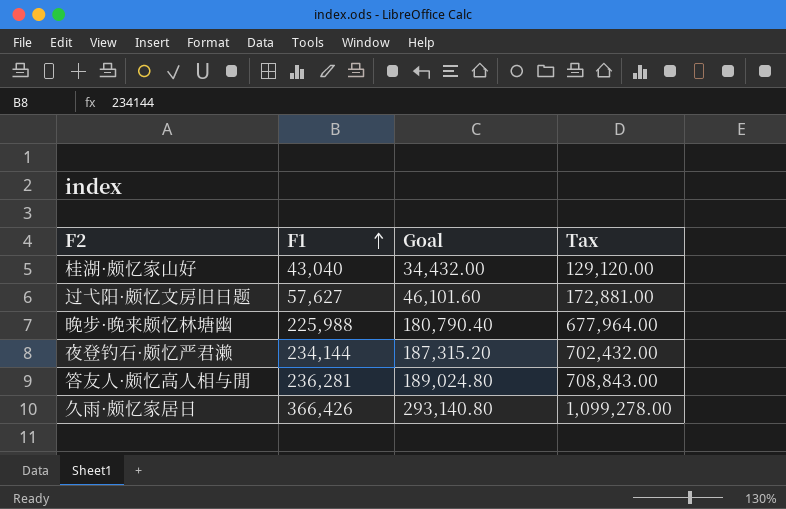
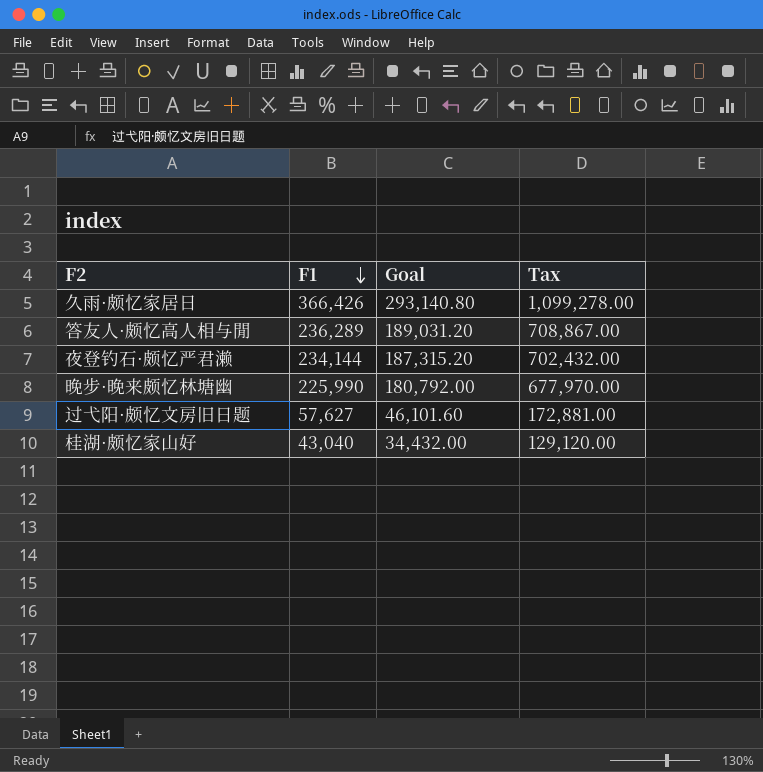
row order: F1 ascending -> F1 descending
答友人·颇忆高人相与閒 | F1: 236,281 -> 236,289
答友人·颇忆高人相与閒 | Goal: 189,024.80 -> 189,031.20
答友人·颇忆高人相与閒 | Tax: 708,843.00 -> 708,867.00
晚步·晚来颇忆林塘幽 | F1: 225,988 -> 225,990
晚步·晚来颇忆林塘幽 | Goal: 180,790.40 -> 180,792.00
晚步·晚来颇忆林塘幽 | Tax: 677,964.00 -> 677,970.00

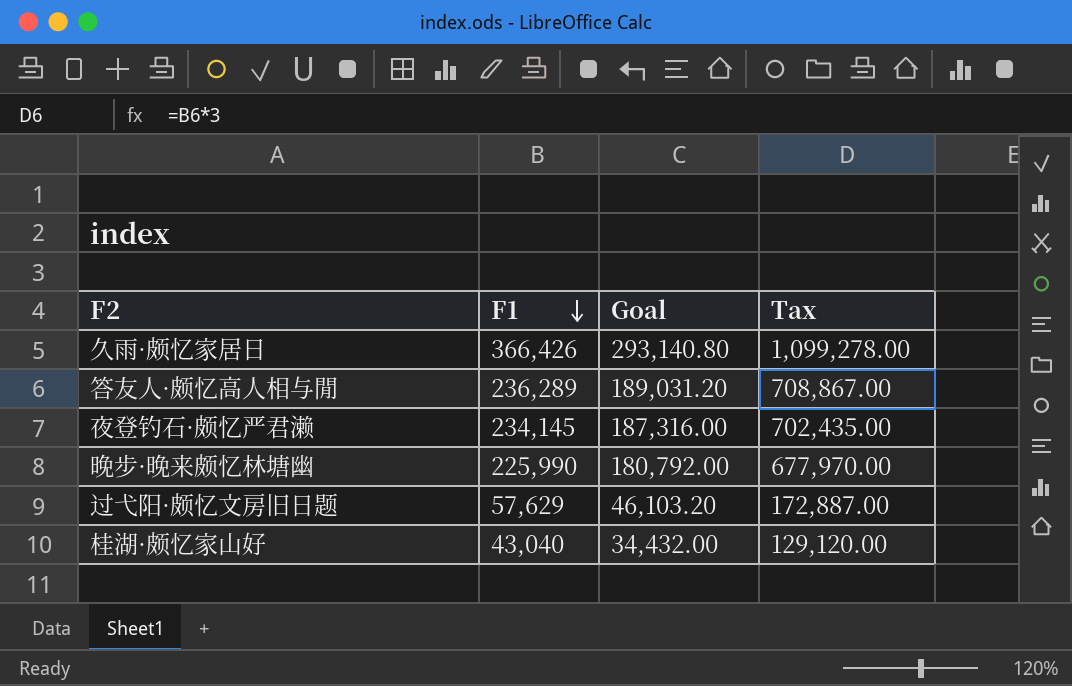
夜登钓石·颇忆严君濑 | F1: 234,144 -> 234,145
夜登钓石·颇忆严君濑 | Goal: 187,315.20 -> 187,316.00
夜登钓石·颇忆严君濑 | Tax: 702,432.00 -> 702,435.00
过弋阳·颇忆文房旧日题 | F1: 57,627 -> 57,629
过弋阳·颇忆文房旧日题 | Goal: 46,101.60 -> 46,103.20
过弋阳·颇忆文房旧日题 | Tax: 172,881.00 -> 172,887.00

